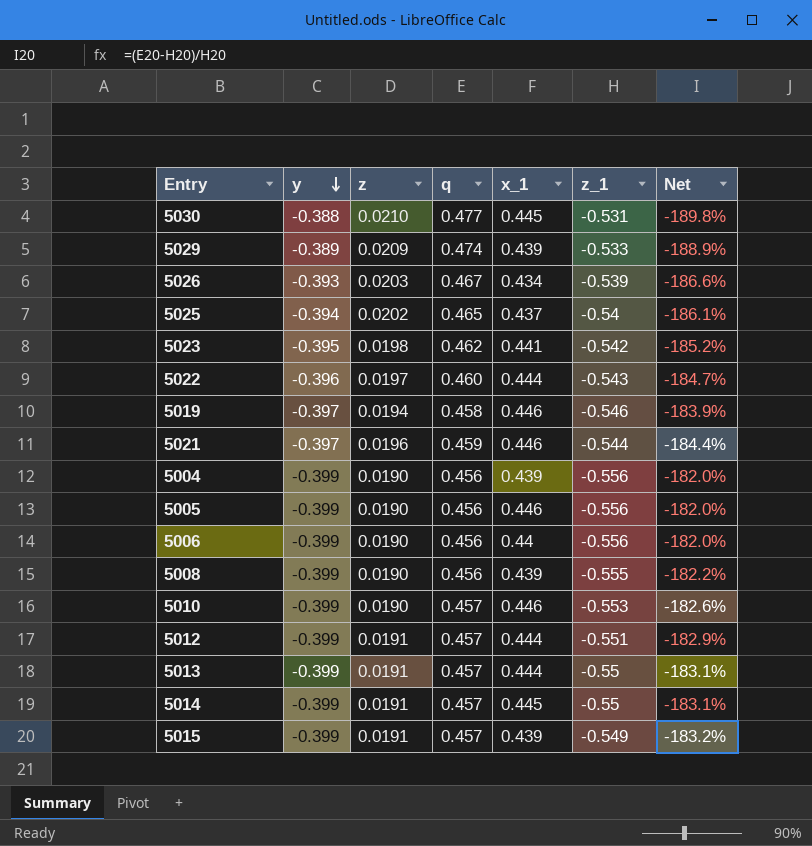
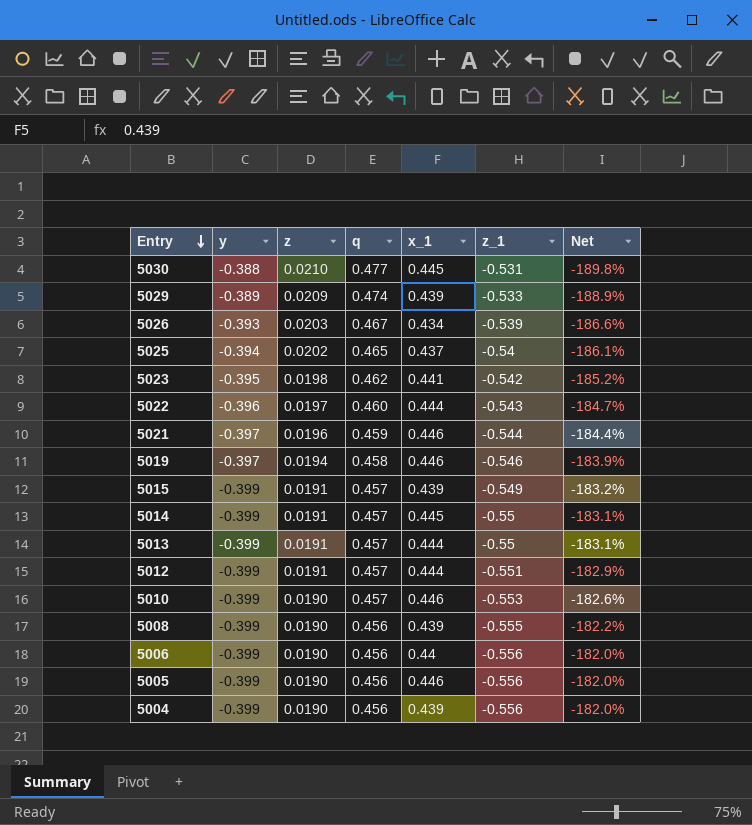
row order: y descending -> Entry descending

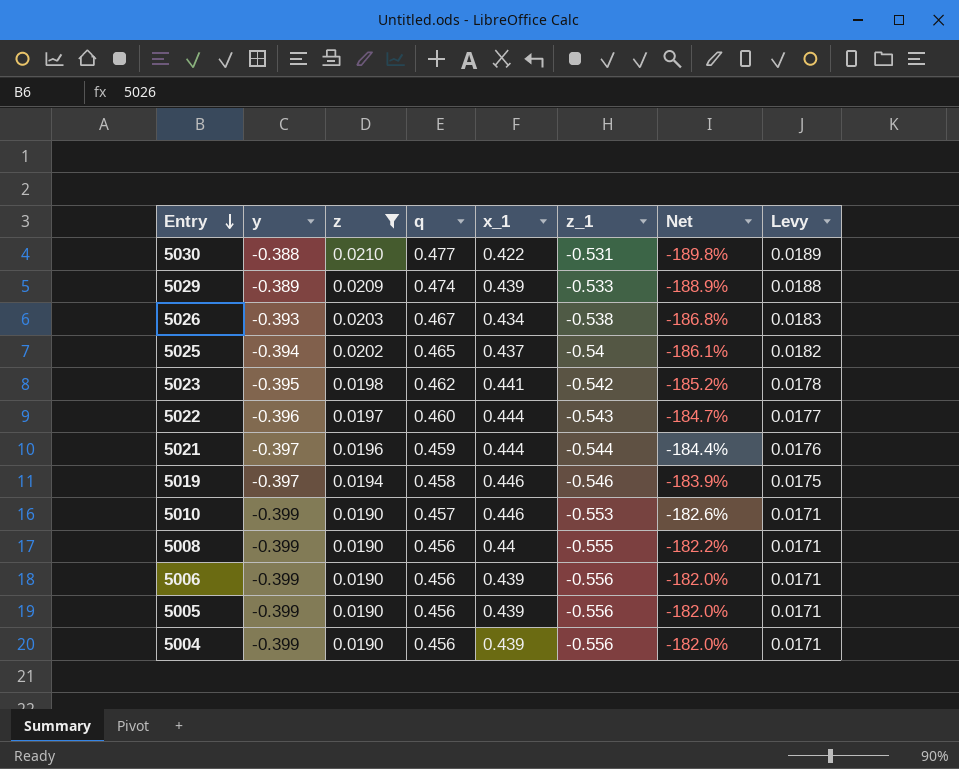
filter: none -> z != 0.0191
column Levy | formula: none -> [z] * 0.9
5030 | x_1: 0.445 -> 0.422
5026 | z_1: -0.539 -> -0.538
5026 | Net: -186.6% -> -186.8%
5021 | x_1: 0.446 -> 0.444
5008 | x_1: 0.439 -> 0.44
5006 | x_1: 0.44 -> 0.439
5005 | x_1: 0.446 -> 0.439

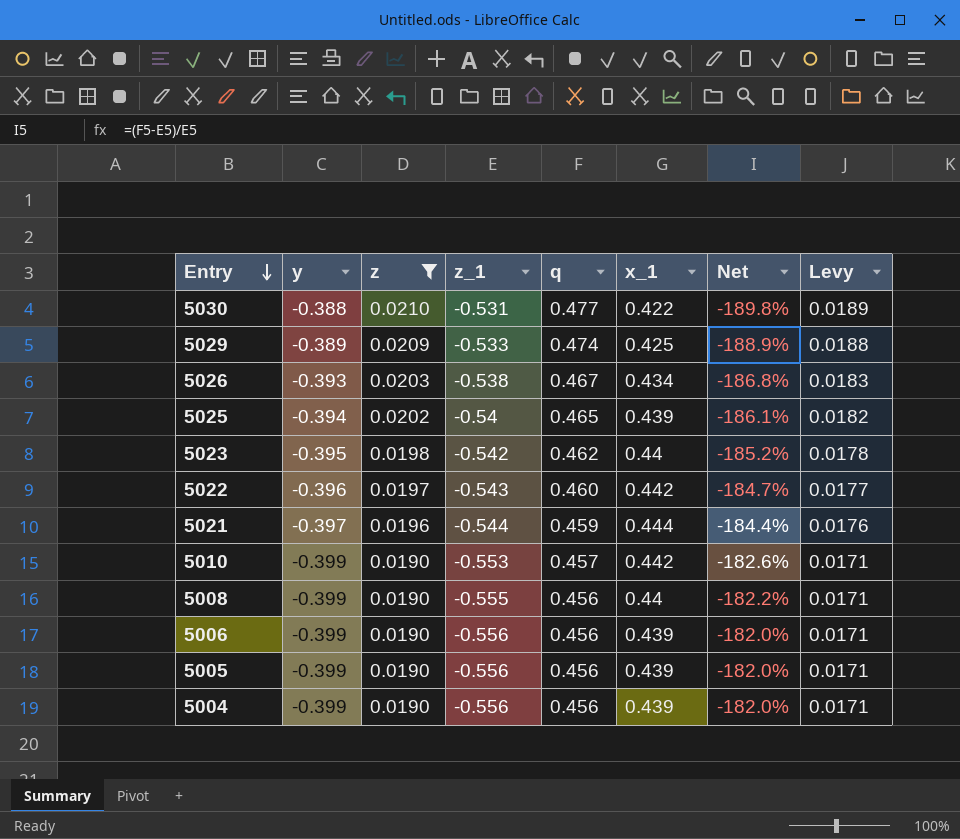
column z_1 | position: 6 -> 4
row 5019: -0.397 | 0.0194 | 0.458 | 0.446 | -0.546 | -183.9% | 0.0175 -> none
5029 | x_1: 0.439 -> 0.425
5025 | x_1: 0.437 -> 0.439
5023 | x_1: 0.441 -> 0.44
5022 | x_1: 0.444 -> 0.442
5010 | x_1: 0.446 -> 0.442

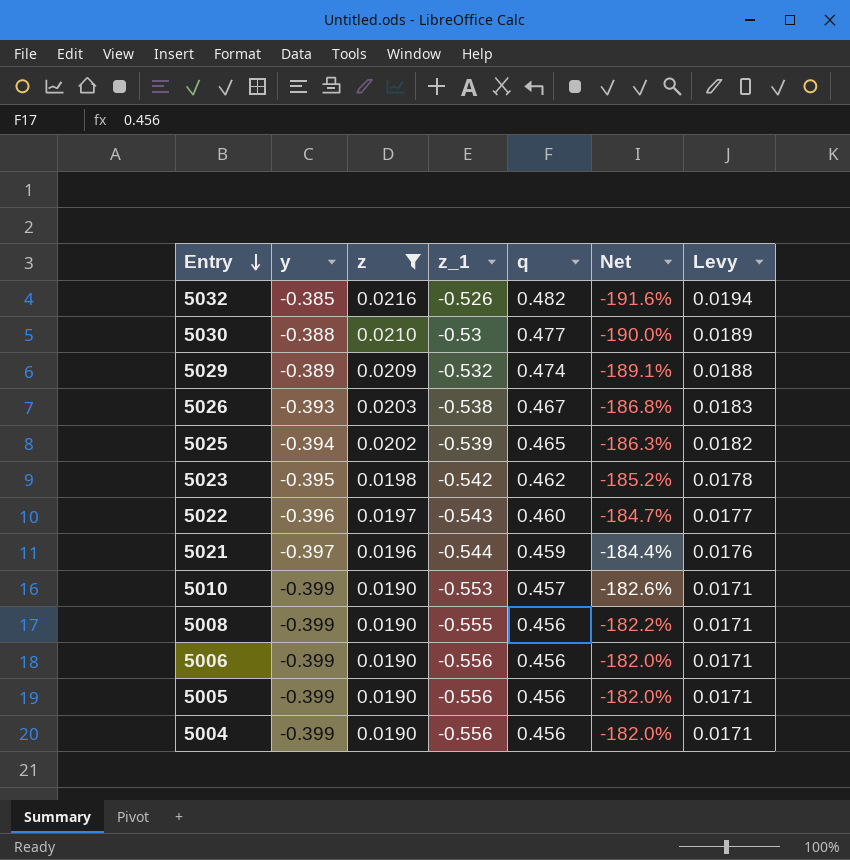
column x_1 | position: 6 -> none
row 5032: none -> -0.385 | 0.0216 | -0.526 | 0.482 | -191.6% | 0.0194
5030 | z_1: -0.531 -> -0.53
5030 | Net: -189.8% -> -190.0%
5029 | z_1: -0.533 -> -0.532
5029 | Net: -188.9% -> -189.1%
5025 | z_1: -0.54 -> -0.539
5025 | Net: -186.1% -> -186.3%

